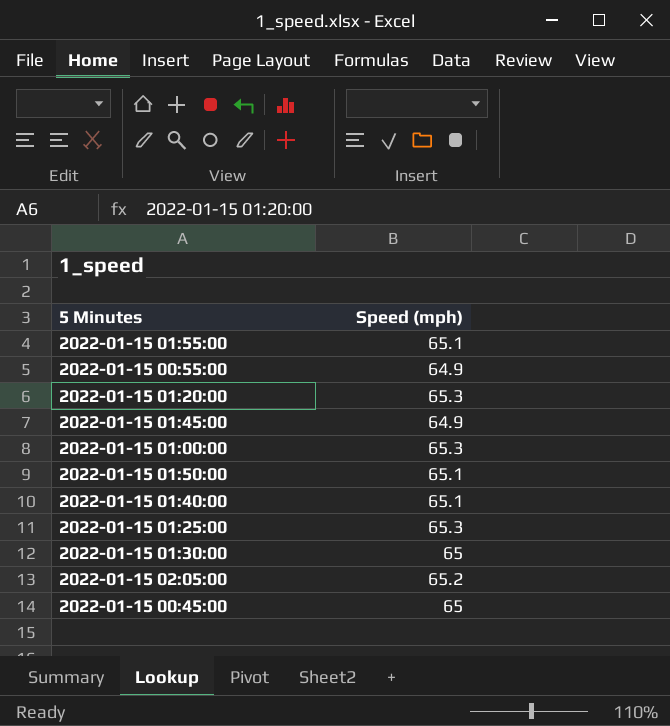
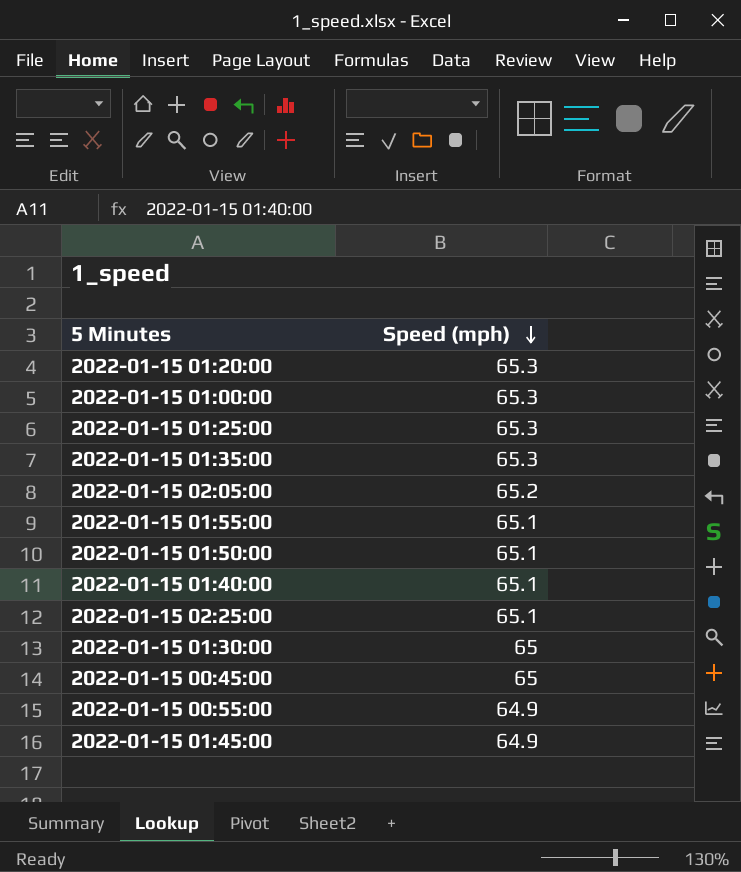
row order: none -> Speed (mph) descending
row 2022-01-15 01:35:00: none -> 65.3
row 2022-01-15 02:25:00: none -> 65.1

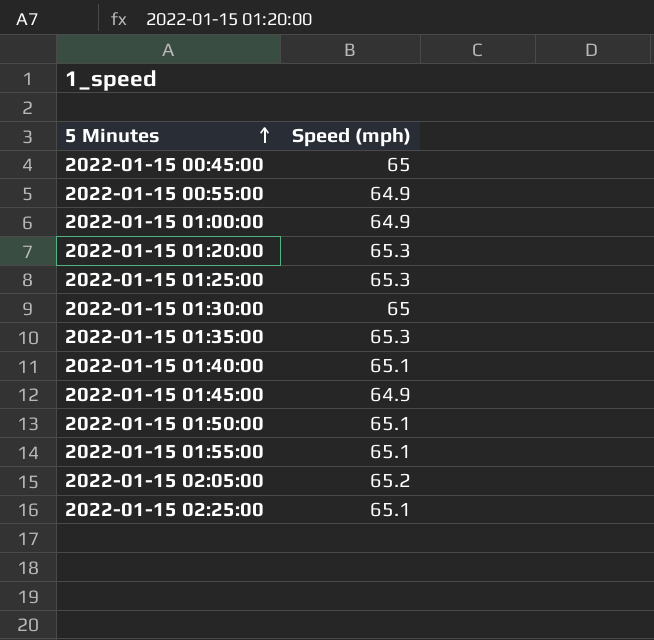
row order: Speed (mph) descending -> 5 Minutes ascending
2022-01-15 01:00:00 | Speed (mph): 65.3 -> 64.9

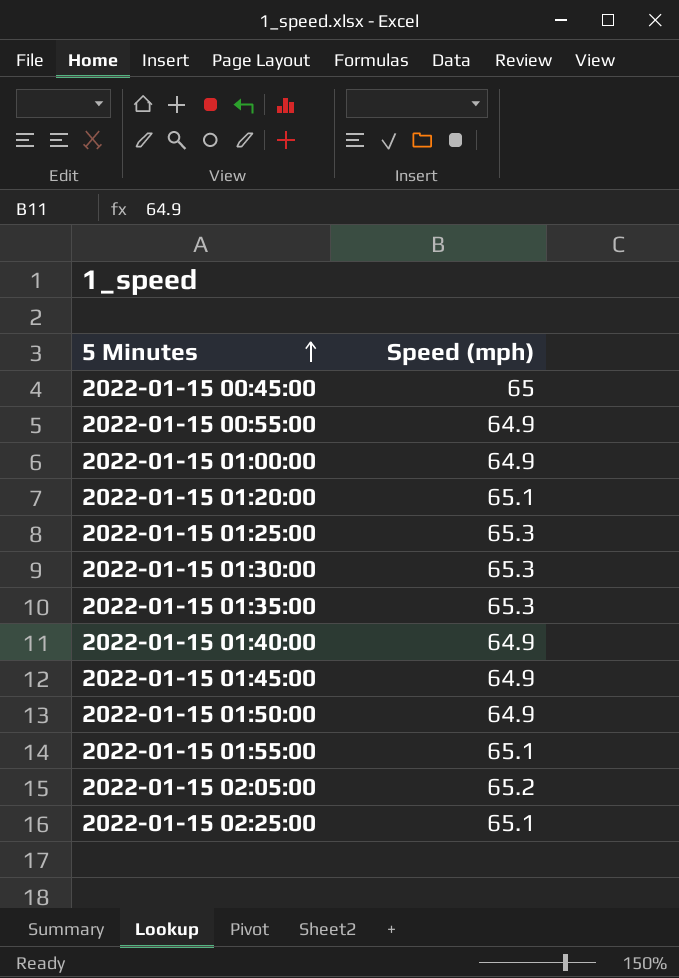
2022-01-15 01:20:00 | Speed (mph): 65.3 -> 65.1
2022-01-15 01:30:00 | Speed (mph): 65 -> 65.3
2022-01-15 01:40:00 | Speed (mph): 65.1 -> 64.9
2022-01-15 01:50:00 | Speed (mph): 65.1 -> 64.9

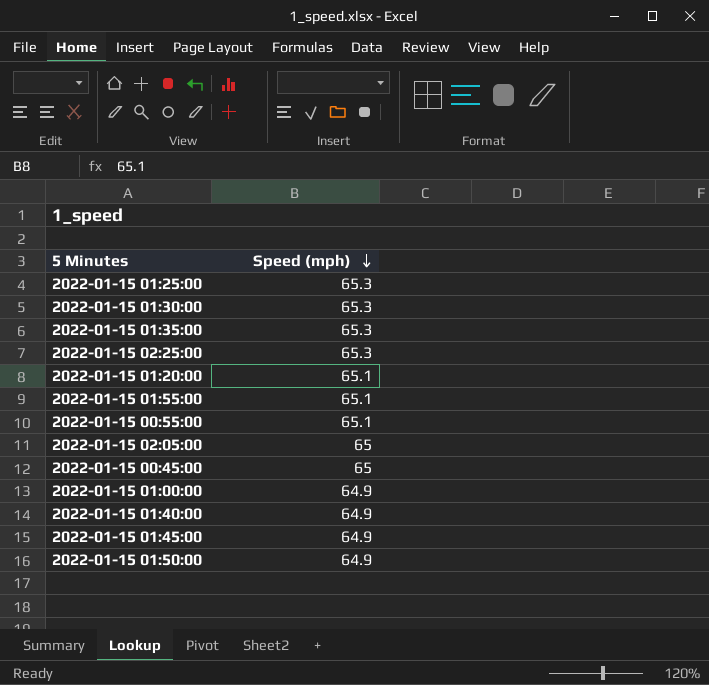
row order: 5 Minutes ascending -> Speed (mph) descending
2022-01-15 02:25:00 | Speed (mph): 65.1 -> 65.3
2022-01-15 00:55:00 | Speed (mph): 64.9 -> 65.1
2022-01-15 02:05:00 | Speed (mph): 65.2 -> 65

